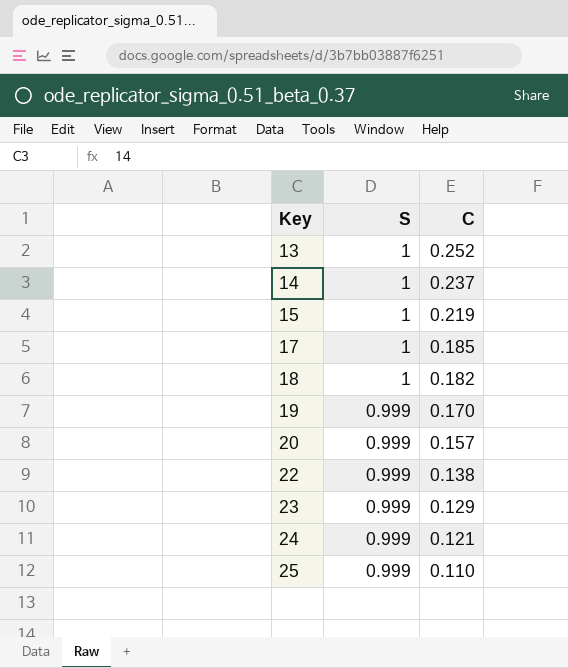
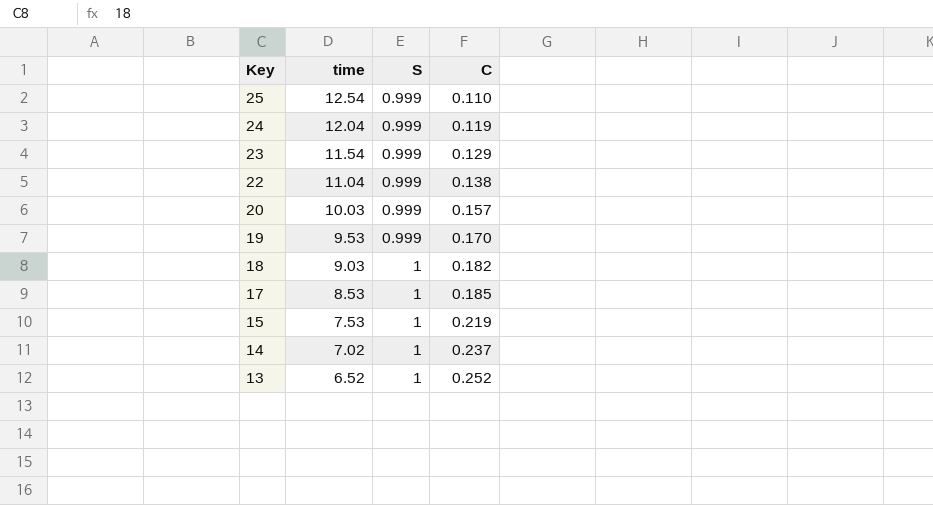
row order: Key ascending -> Key descending
column time | position: none -> 2
24 | C: 0.121 -> 0.119

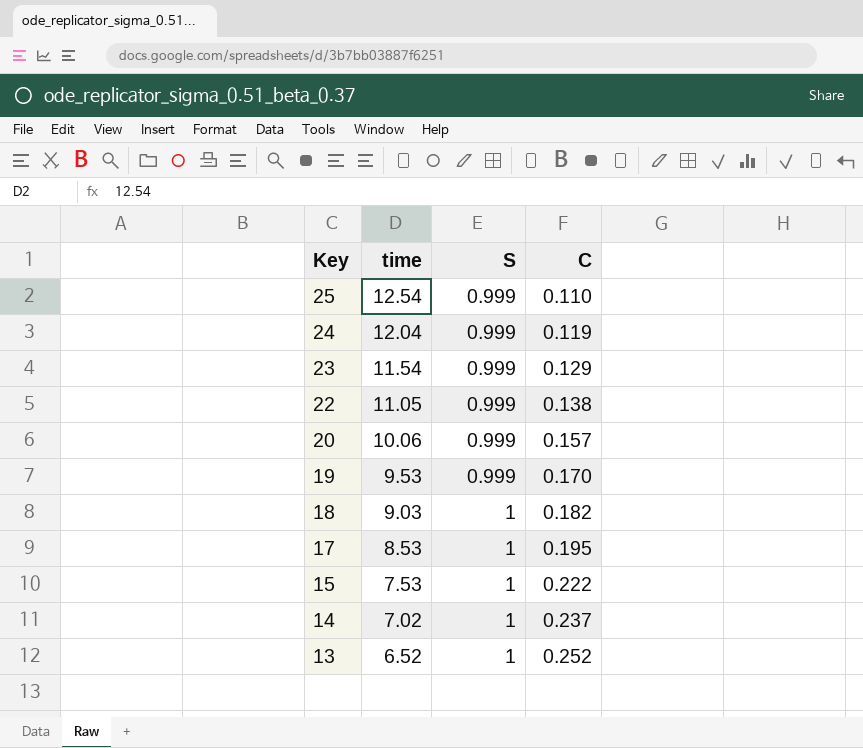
22 | time: 11.04 -> 11.05
20 | time: 10.03 -> 10.06
17 | C: 0.185 -> 0.195
15 | C: 0.219 -> 0.222

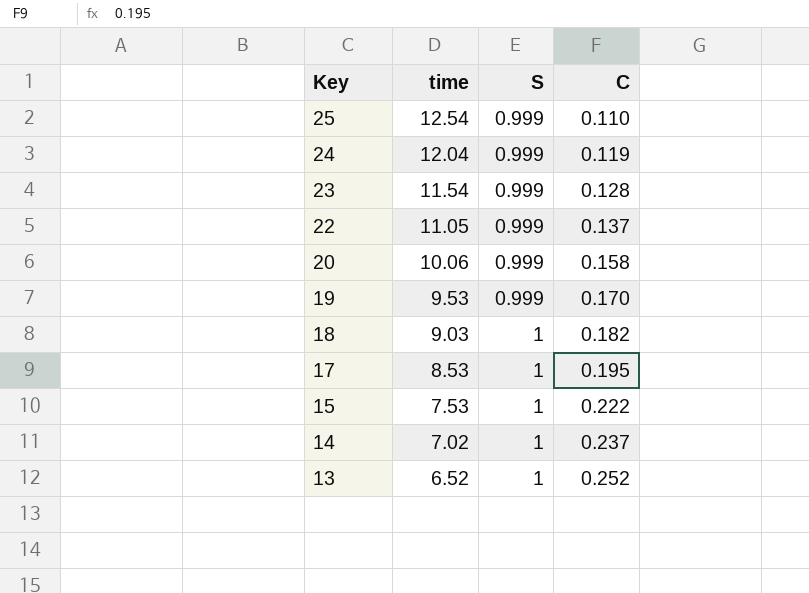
23 | C: 0.129 -> 0.128
22 | C: 0.138 -> 0.137
20 | C: 0.157 -> 0.158

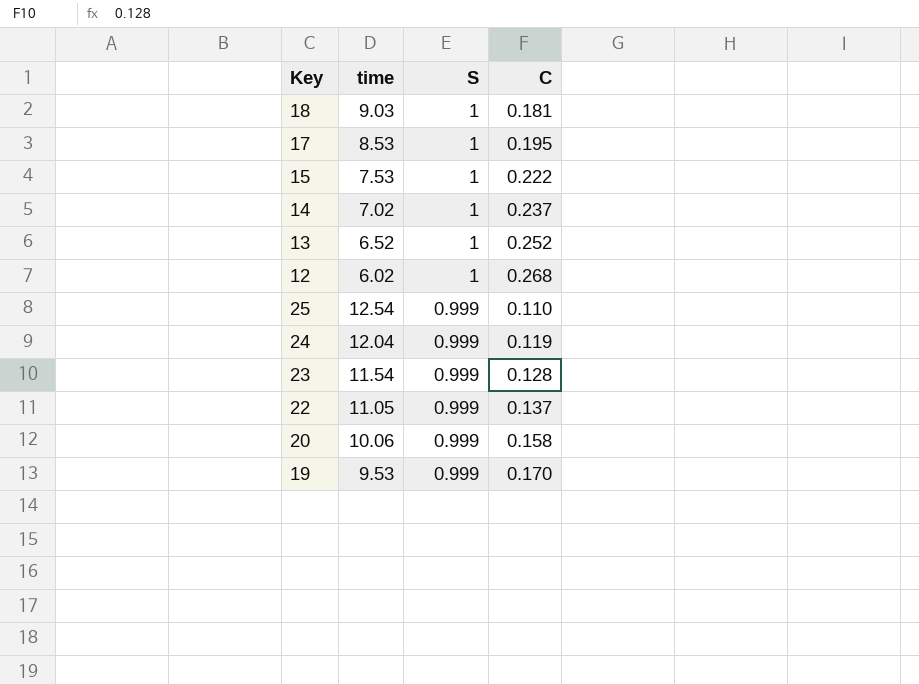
row order: Key descending -> S descending
18 | C: 0.182 -> 0.181
row 12: none -> 6.02 | 1 | 0.268

